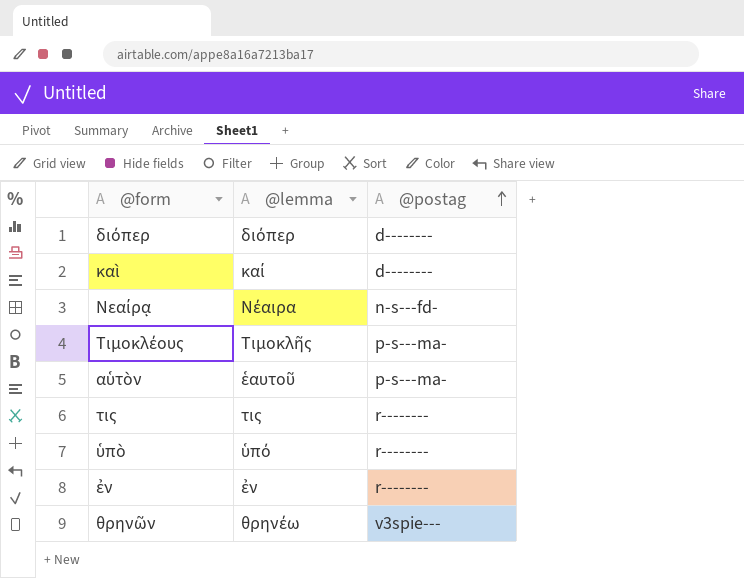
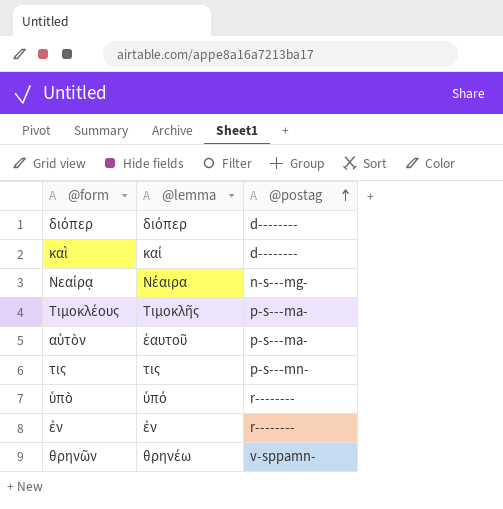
Νεαίρᾳ | @postag: n-s---fd- -> n-s---mg-
τις | @postag: r-------- -> p-s---mn-
θρηνῶν | @postag: v3spie--- -> v-sppamn-

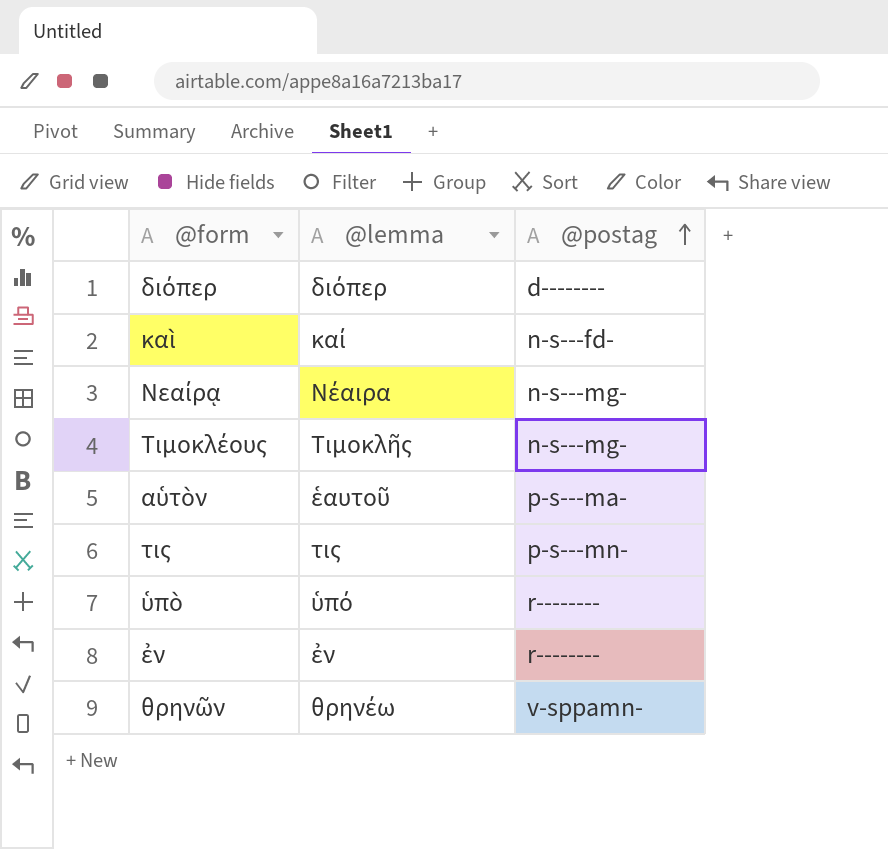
καὶ | @postag: d-------- -> n-s---fd-
Τιμοκλέους | @postag: p-s---ma- -> n-s---mg-

